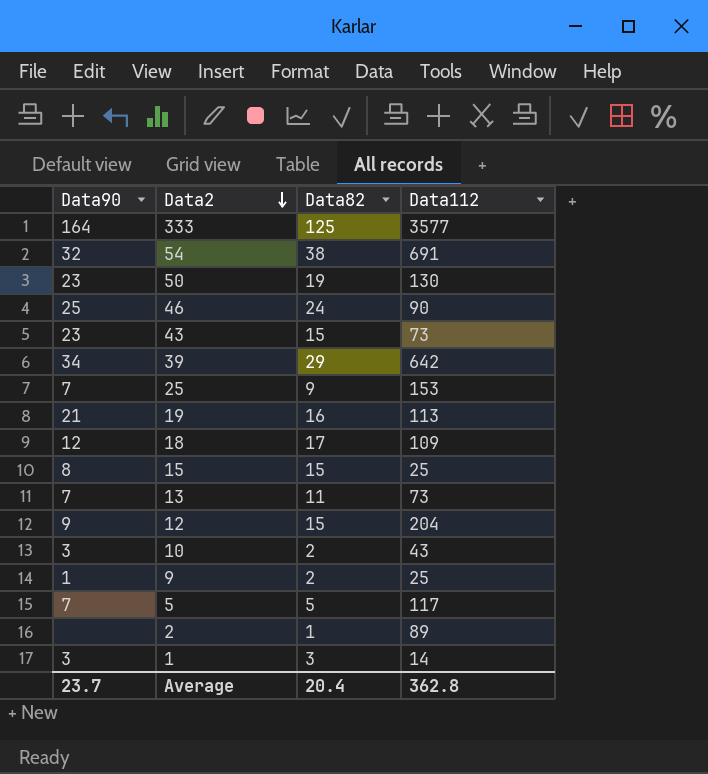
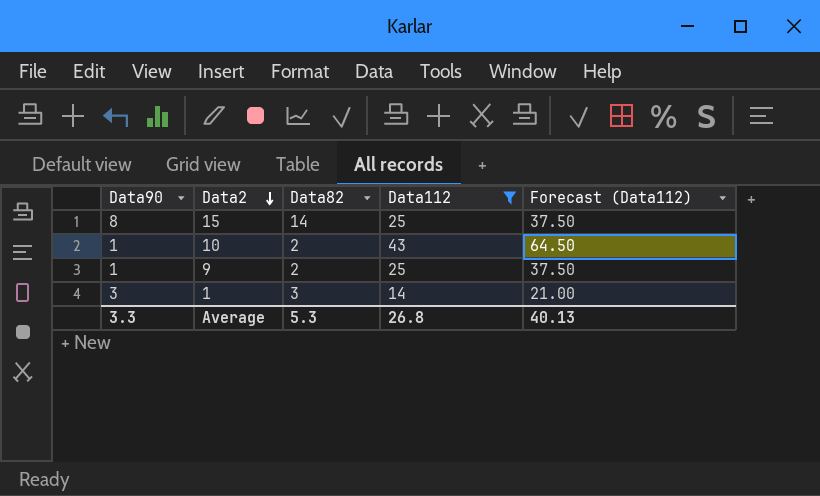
filter: none -> Data112 <= 43
column Forecast (Data112) | formula: none -> [Data112] * 1.5
15 | Data82: 15 -> 14
10 | Data90: 3 -> 1
Average | Data90: 23.7 -> 3.3
Average | Data82: 20.4 -> 5.3
Average | Data112: 362.8 -> 26.8

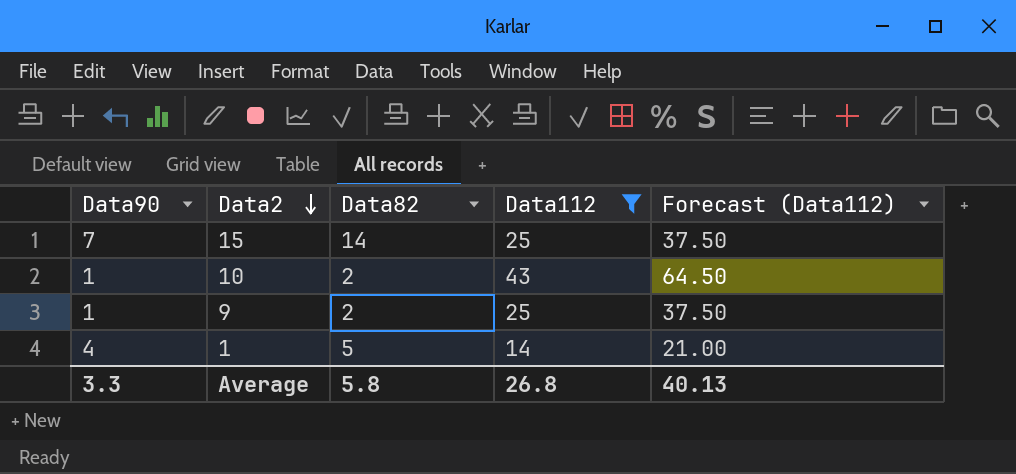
15 | Data90: 8 -> 7
1 | Data90: 3 -> 4
1 | Data82: 3 -> 5
Average | Data82: 5.3 -> 5.8

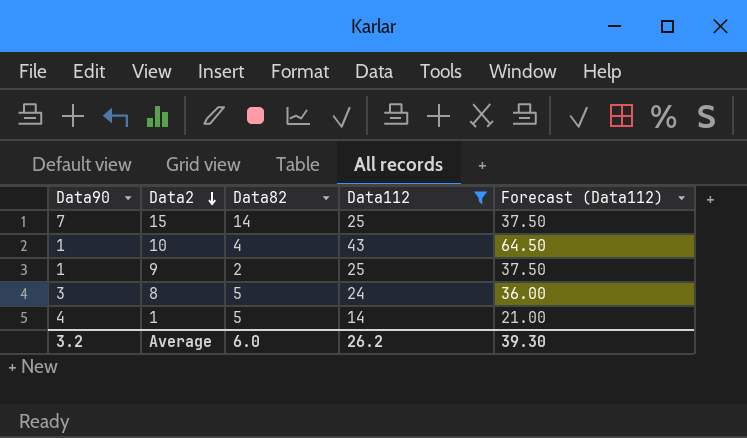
10 | Data82: 2 -> 4
row 8: none -> 3 | 5 | 24 | 36.00
Average | Data90: 3.3 -> 3.2
Average | Data82: 5.8 -> 6.0
Average | Data112: 26.8 -> 26.2
Average | Forecast (Data112): 40.13 -> 39.30

